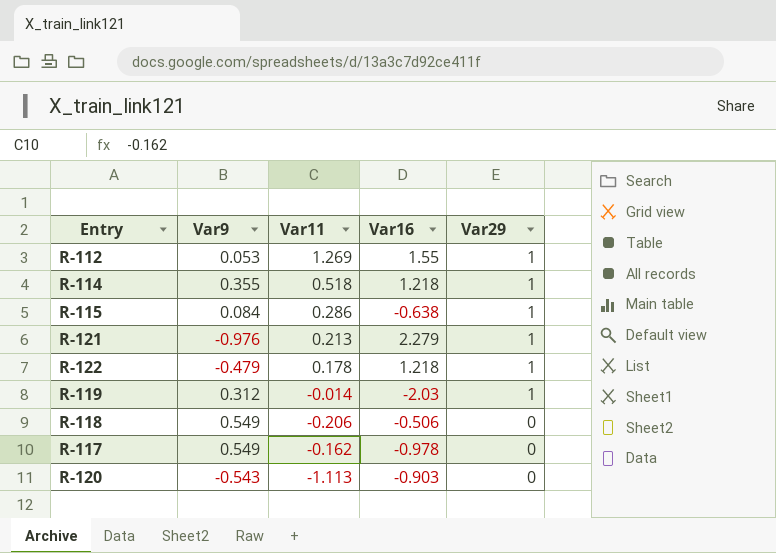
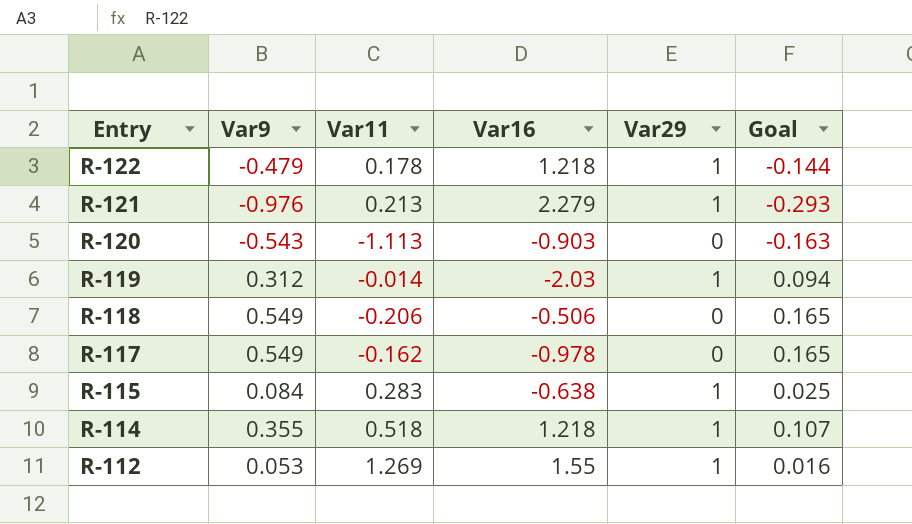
row order: Var29 descending -> Entry descending
column Goal | formula: none -> [Var9] * 0.3
R-115 | Var11: 0.286 -> 0.283

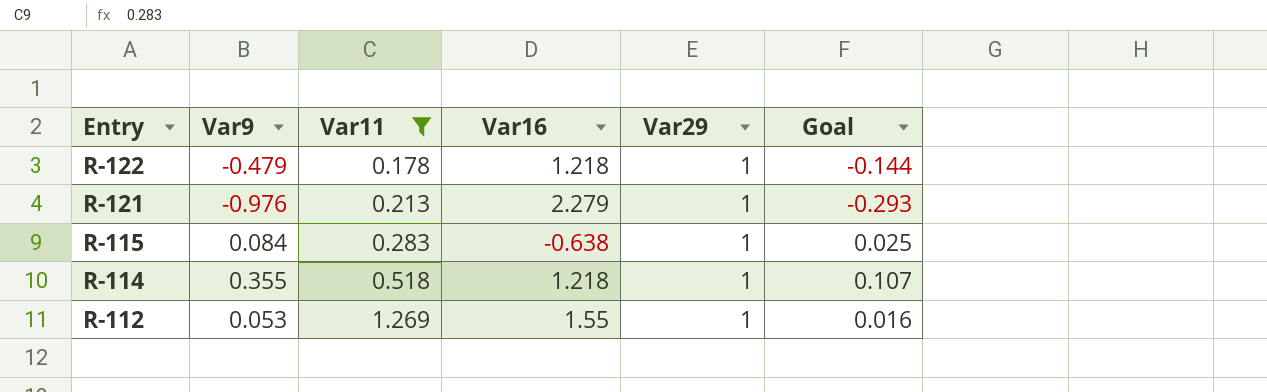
filter: none -> Var11 >= 0.178

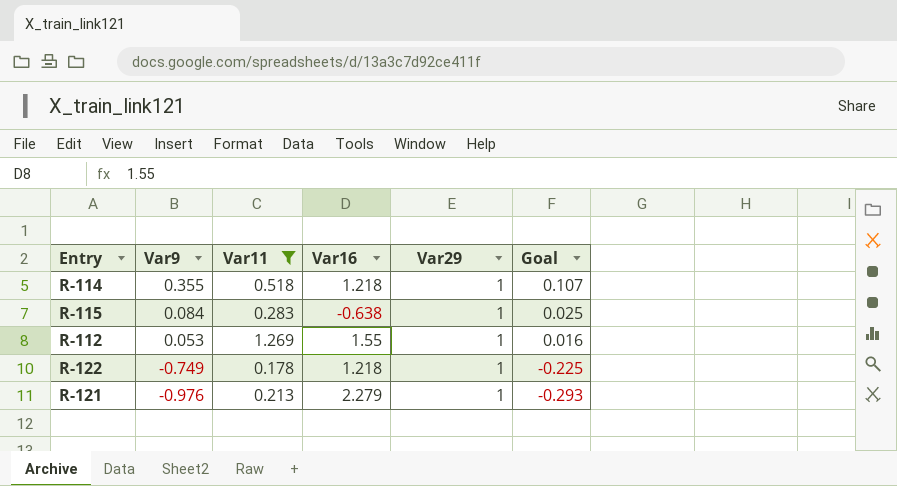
row order: Entry descending -> Var9 descending
R-122 | Var9: -0.479 -> -0.749
R-122 | Goal: -0.144 -> -0.225

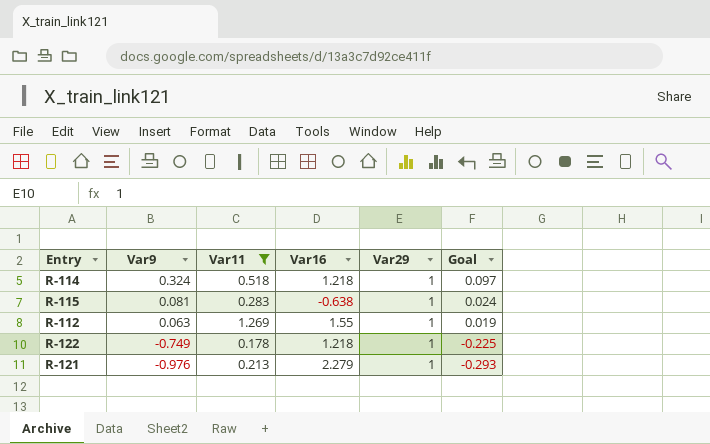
R-114 | Var9: 0.355 -> 0.324
R-114 | Goal: 0.107 -> 0.097
R-115 | Var9: 0.084 -> 0.081
R-115 | Goal: 0.025 -> 0.024
R-112 | Var9: 0.053 -> 0.063
R-112 | Goal: 0.016 -> 0.019

